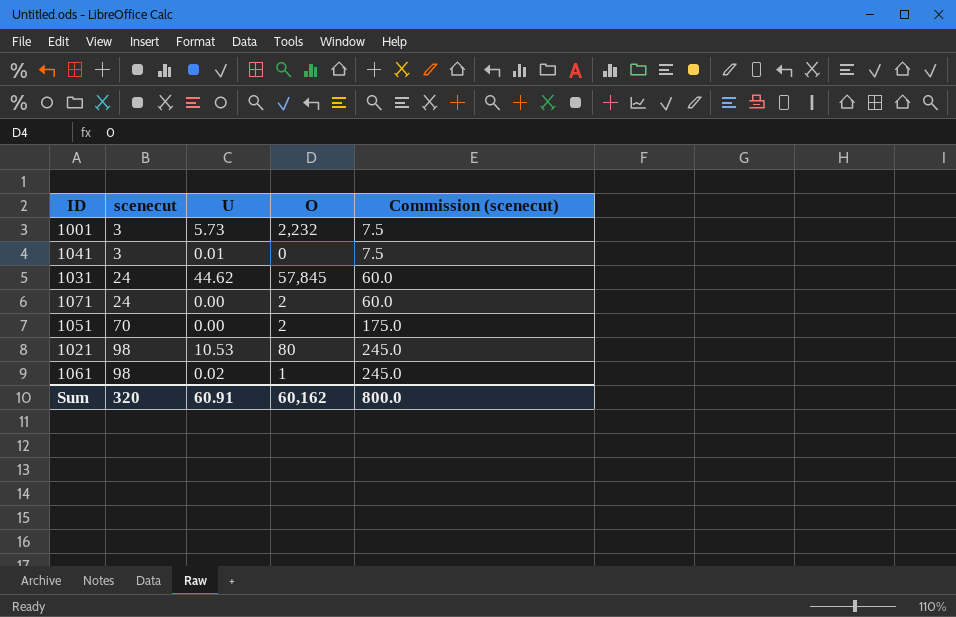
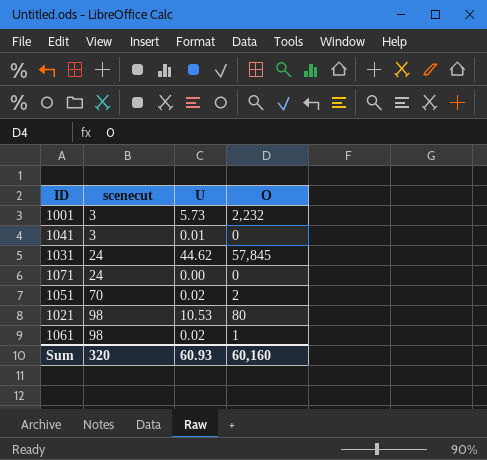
column Commission (scenecut) | formula: [scenecut] * 2.5 -> none
1071 | O: 2 -> 0
1051 | U: 0.00 -> 0.02
Sum | U: 60.91 -> 60.93
Sum | O: 60,162 -> 60,160

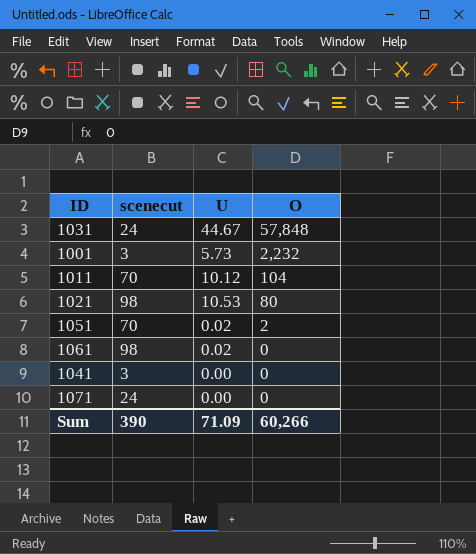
row order: scenecut ascending -> O descending
1031 | U: 44.62 -> 44.67
1031 | O: 57,845 -> 57,848
row 1011: none -> 70 | 10.12 | 104
1061 | O: 1 -> 0
1041 | U: 0.01 -> 0.00
Sum | scenecut: 320 -> 390
Sum | U: 60.93 -> 71.09
Sum | O: 60,160 -> 60,266

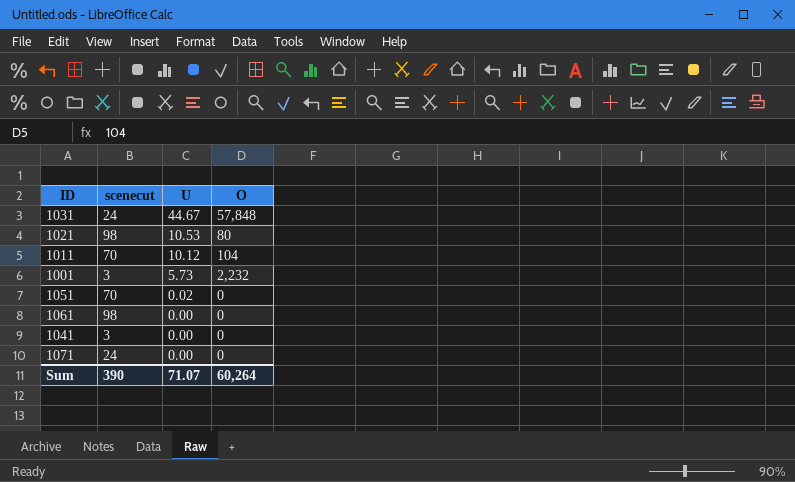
row order: O descending -> U descending
1051 | O: 2 -> 0
1061 | U: 0.02 -> 0.00
Sum | U: 71.09 -> 71.07
Sum | O: 60,266 -> 60,264

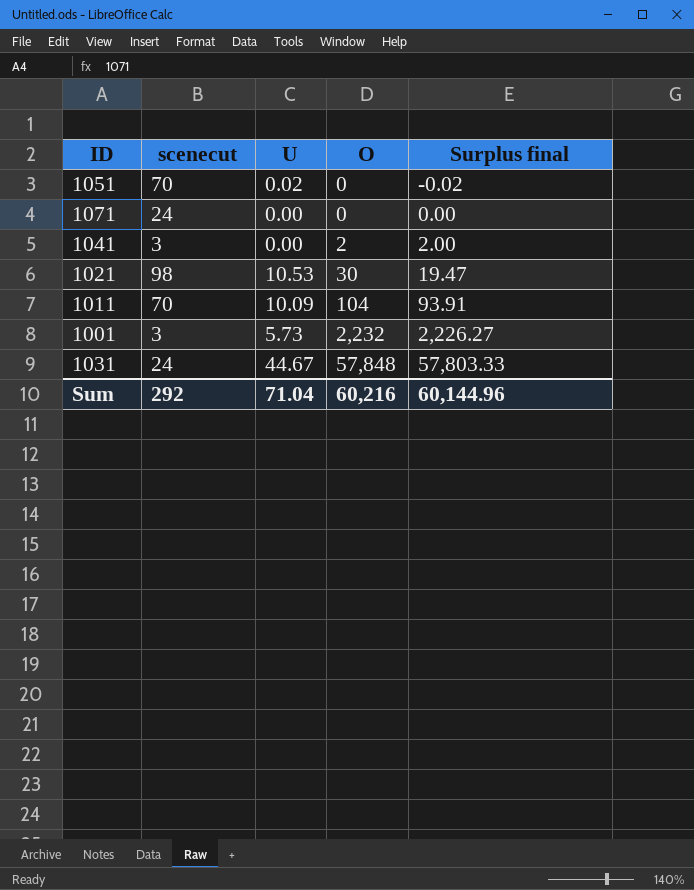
row order: U descending -> O ascending
column Surplus final | formula: none -> [O] - [U]
row 1061: 98 | 0.00 | 0 -> none
1041 | O: 0 -> 2
1021 | O: 80 -> 30
1011 | U: 10.12 -> 10.09
Sum | scenecut: 390 -> 292
Sum | U: 71.07 -> 71.04
Sum | O: 60,264 -> 60,216

